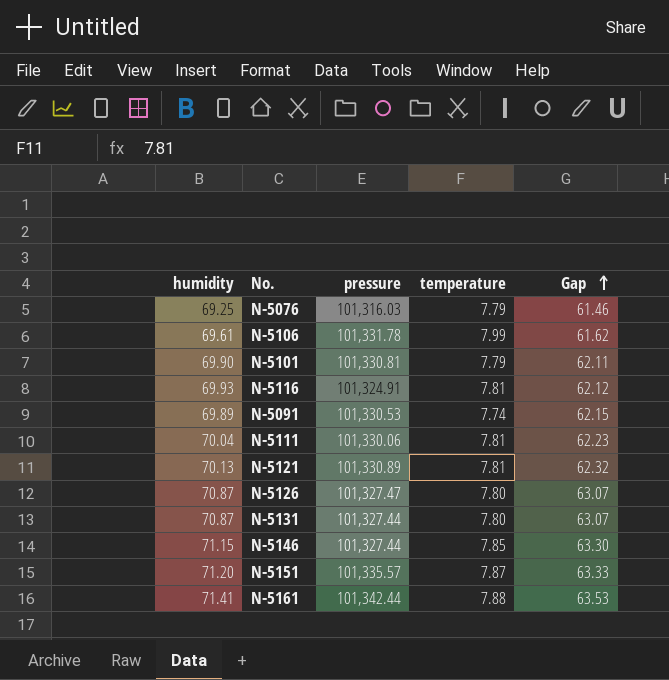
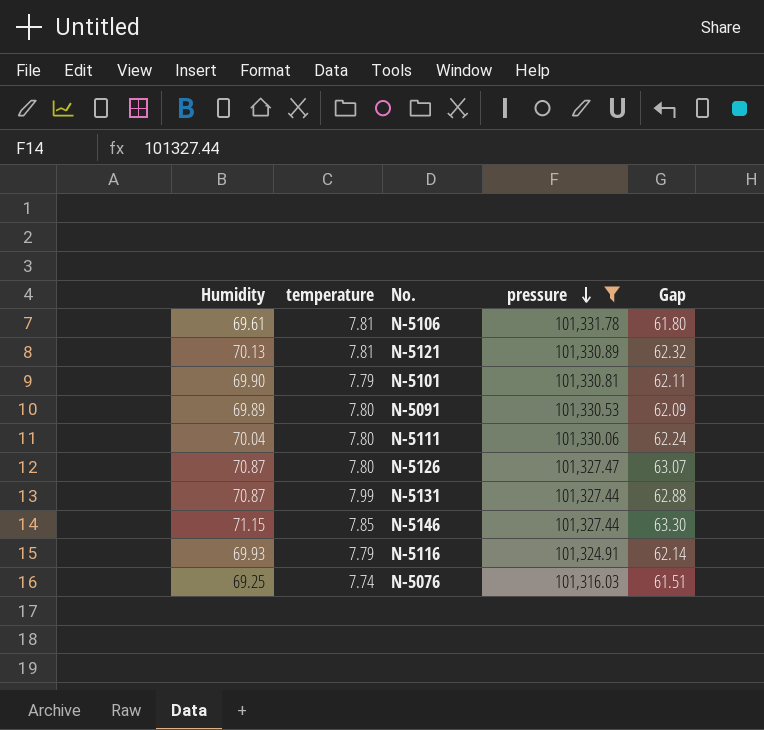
filter: none -> pressure <= 101,331.78
row order: Gap ascending -> pressure descending
column name: humidity -> Humidity
column temperature | position: 4 -> 2
N-5106 | temperature: 7.99 -> 7.81
N-5106 | Gap: 61.62 -> 61.80
N-5091 | temperature: 7.74 -> 7.80
N-5091 | Gap: 62.15 -> 62.09
N-5111 | temperature: 7.81 -> 7.80
N-5111 | Gap: 62.23 -> 62.24
N-5131 | temperature: 7.80 -> 7.99
N-5131 | Gap: 63.07 -> 62.88
N-5116 | temperature: 7.81 -> 7.79
N-5116 | Gap: 62.12 -> 62.14
N-5076 | temperature: 7.79 -> 7.74
N-5076 | Gap: 61.46 -> 61.51

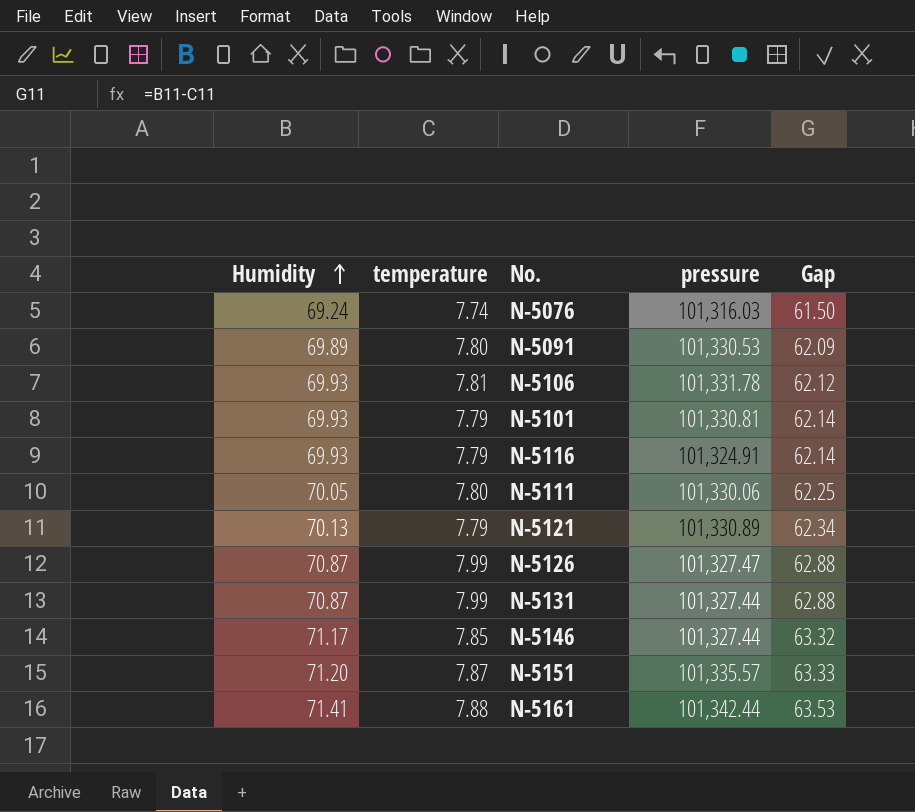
filter: pressure <= 101,331.78 -> none
row order: pressure descending -> Humidity ascending
N-5076 | Humidity: 69.25 -> 69.24
N-5076 | Gap: 61.51 -> 61.50
N-5106 | Humidity: 69.61 -> 69.93
N-5106 | Gap: 61.80 -> 62.12
N-5101 | Humidity: 69.90 -> 69.93
N-5101 | Gap: 62.11 -> 62.14
N-5111 | Humidity: 70.04 -> 70.05
N-5111 | Gap: 62.24 -> 62.25
N-5121 | temperature: 7.81 -> 7.79
N-5121 | Gap: 62.32 -> 62.34
N-5126 | temperature: 7.80 -> 7.99
N-5126 | Gap: 63.07 -> 62.88
N-5146 | Humidity: 71.15 -> 71.17
N-5146 | Gap: 63.30 -> 63.32

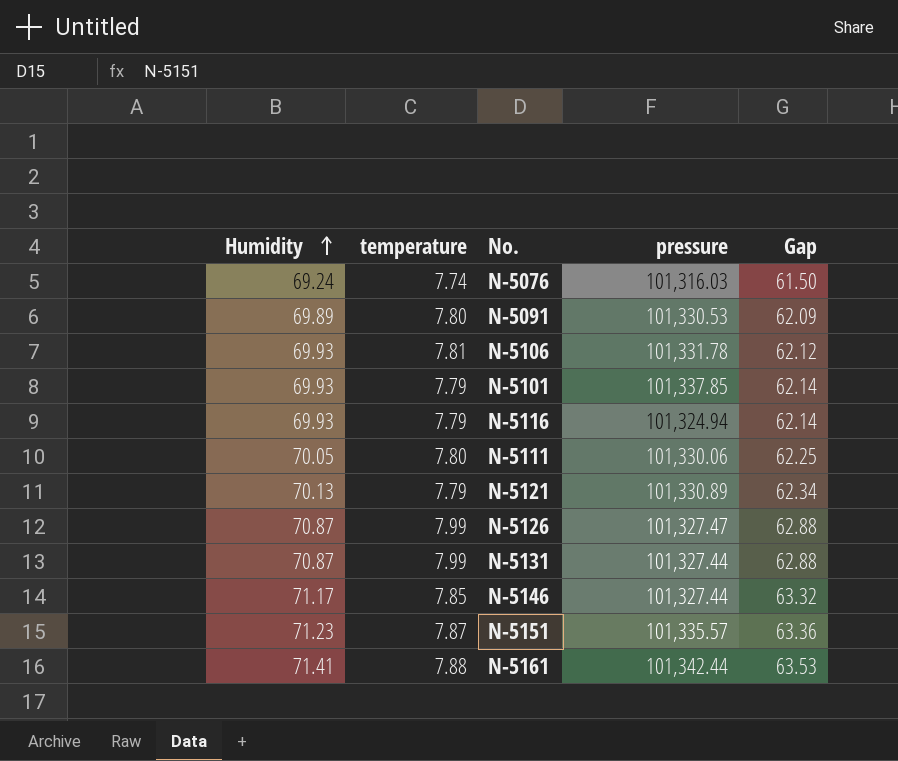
N-5101 | pressure: 101,330.81 -> 101,337.85
N-5116 | pressure: 101,324.91 -> 101,324.94
N-5151 | Humidity: 71.20 -> 71.23
N-5151 | Gap: 63.33 -> 63.36

